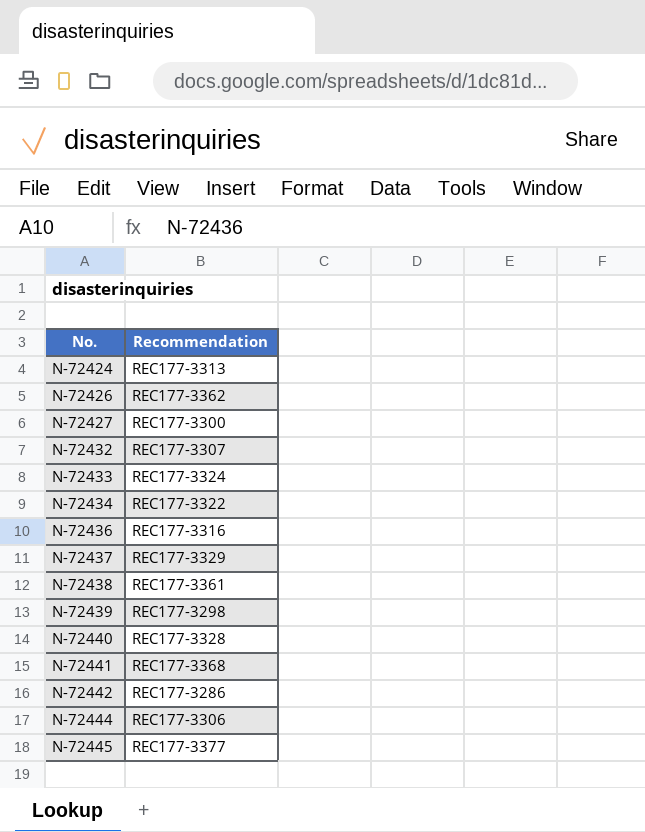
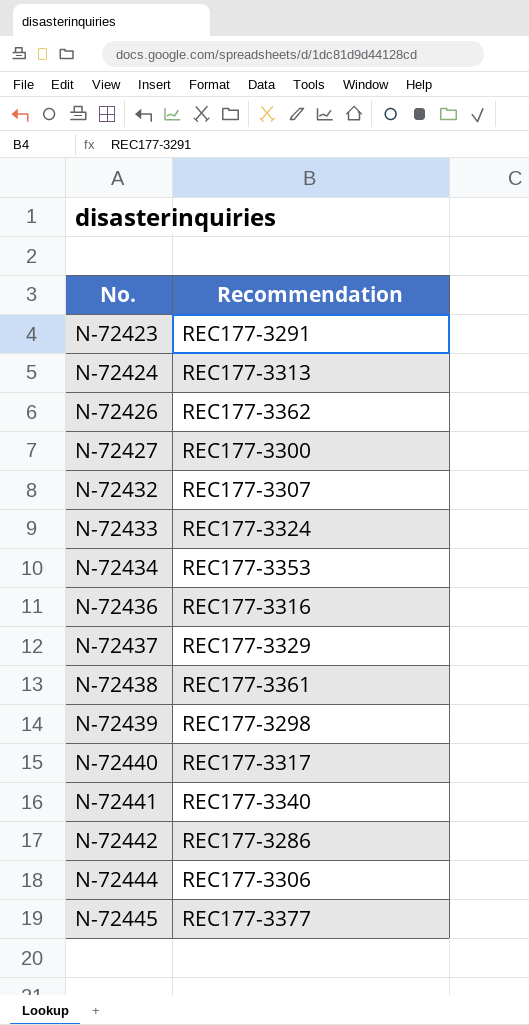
row N-72423: none -> REC177-3291
N-72434 | Recommendation: REC177-3322 -> REC177-3353
N-72440 | Recommendation: REC177-3328 -> REC177-3317
N-72441 | Recommendation: REC177-3368 -> REC177-3340

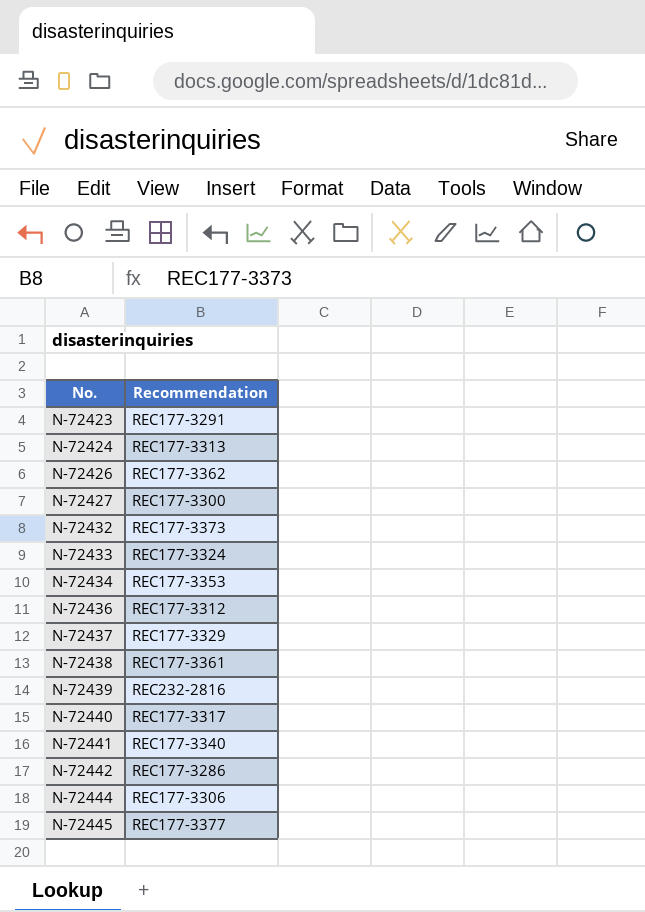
N-72432 | Recommendation: REC177-3307 -> REC177-3373
N-72436 | Recommendation: REC177-3316 -> REC177-3312
N-72439 | Recommendation: REC177-3298 -> REC232-2816

